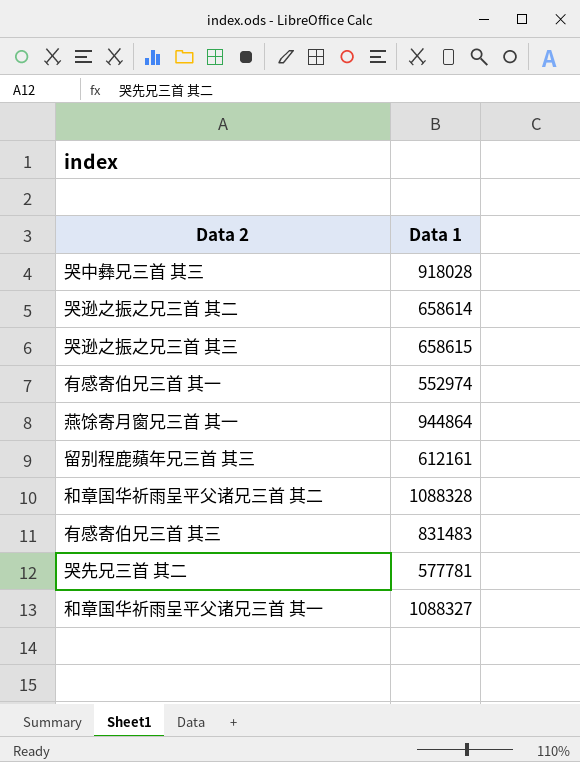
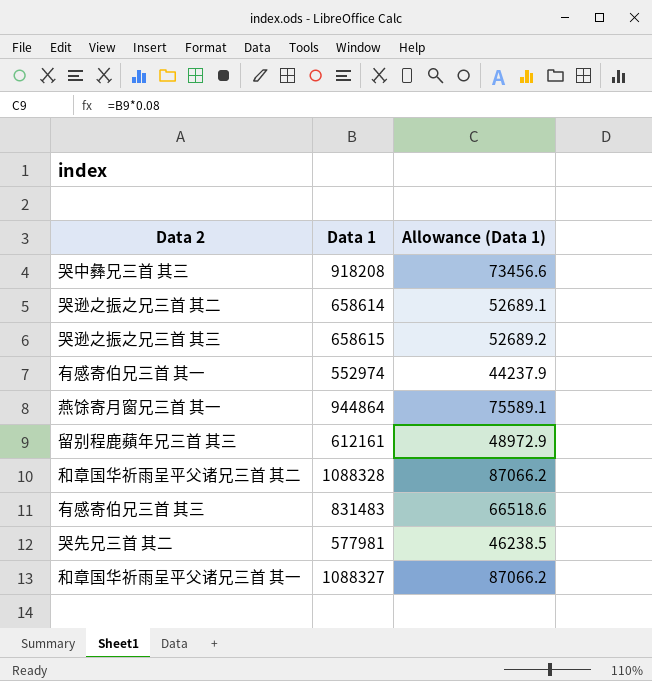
column Allowance (Data 1) | formula: none -> [Data 1] * 0.08
哭中彝兄三首 其三 | Data 1: 918028 -> 918208
哭先兄三首 其二 | Data 1: 577781 -> 577981

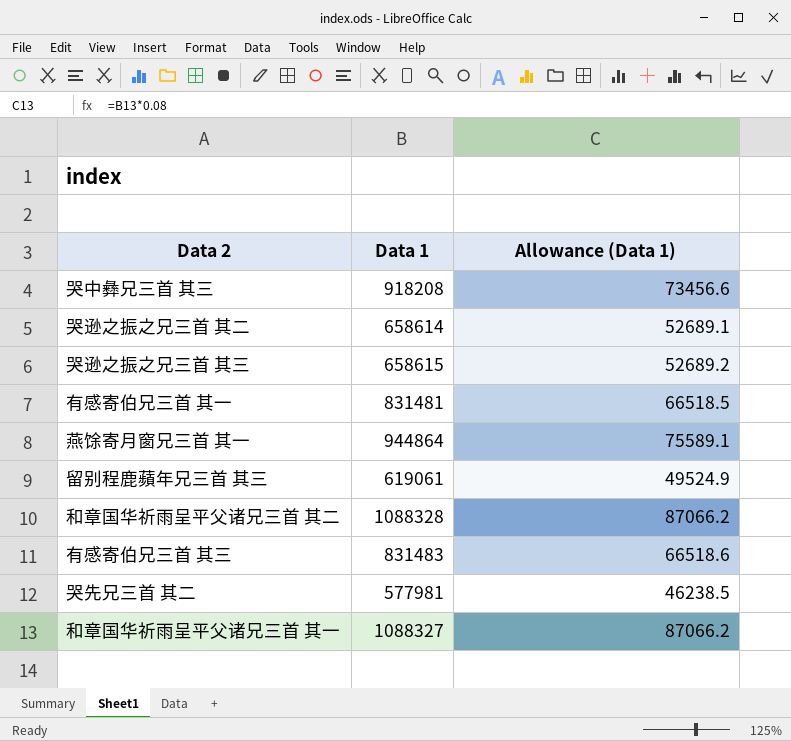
有感寄伯兄三首 其一 | Data 1: 552974 -> 831481
有感寄伯兄三首 其一 | Allowance (Data 1): 44237.9 -> 66518.5
留别程鹿蘋年兄三首 其三 | Data 1: 612161 -> 619061
留别程鹿蘋年兄三首 其三 | Allowance (Data 1): 48972.9 -> 49524.9

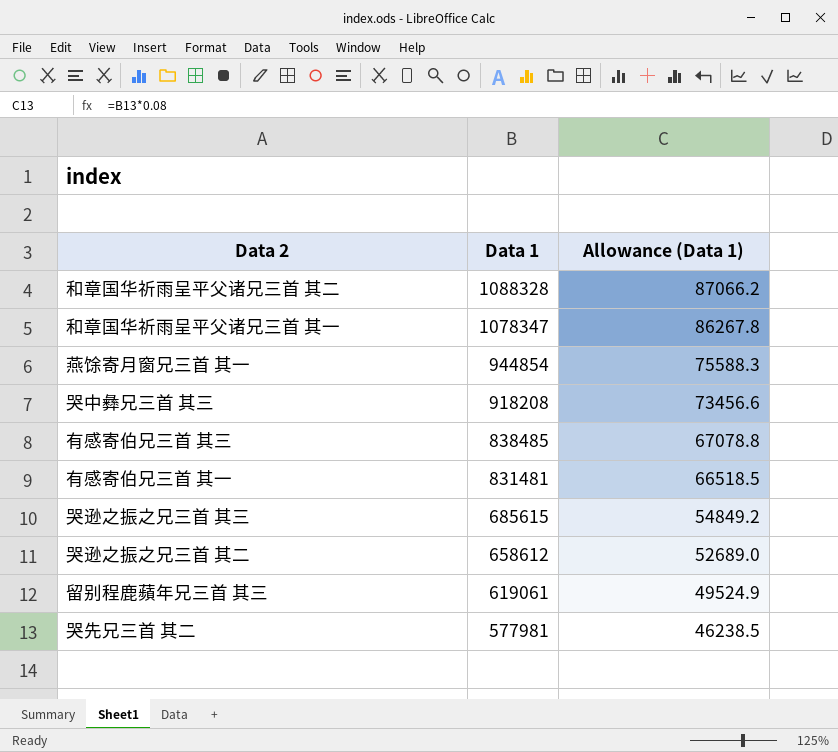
row order: none -> Data 1 descending
和章国华祈雨呈平父诸兄三首 其一 | Data 1: 1088327 -> 1078347
和章国华祈雨呈平父诸兄三首 其一 | Allowance (Data 1): 87066.2 -> 86267.8
燕馀寄月窗兄三首 其一 | Data 1: 944864 -> 944854
燕馀寄月窗兄三首 其一 | Allowance (Data 1): 75589.1 -> 75588.3
有感寄伯兄三首 其三 | Data 1: 831483 -> 838485
有感寄伯兄三首 其三 | Allowance (Data 1): 66518.6 -> 67078.8
哭逊之振之兄三首 其三 | Data 1: 658615 -> 685615
哭逊之振之兄三首 其三 | Allowance (Data 1): 52689.2 -> 54849.2
哭逊之振之兄三首 其二 | Data 1: 658614 -> 658612
哭逊之振之兄三首 其二 | Allowance (Data 1): 52689.1 -> 52689.0

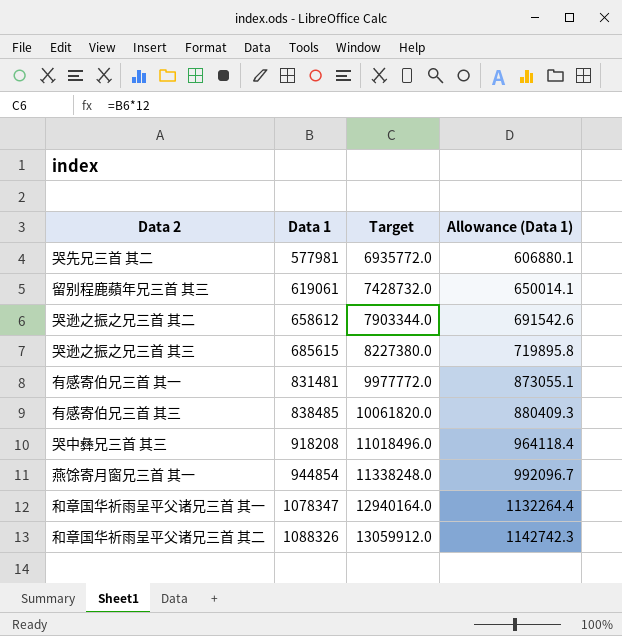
row order: Data 1 descending -> Data 1 ascending
column Target | formula: none -> [Data 1] * 12
column Allowance (Data 1) | formula: [Data 1] * 0.08 -> [Data 1] * 1.05
和章国华祈雨呈平父诸兄三首 其二 | Data 1: 1088328 -> 1088326

